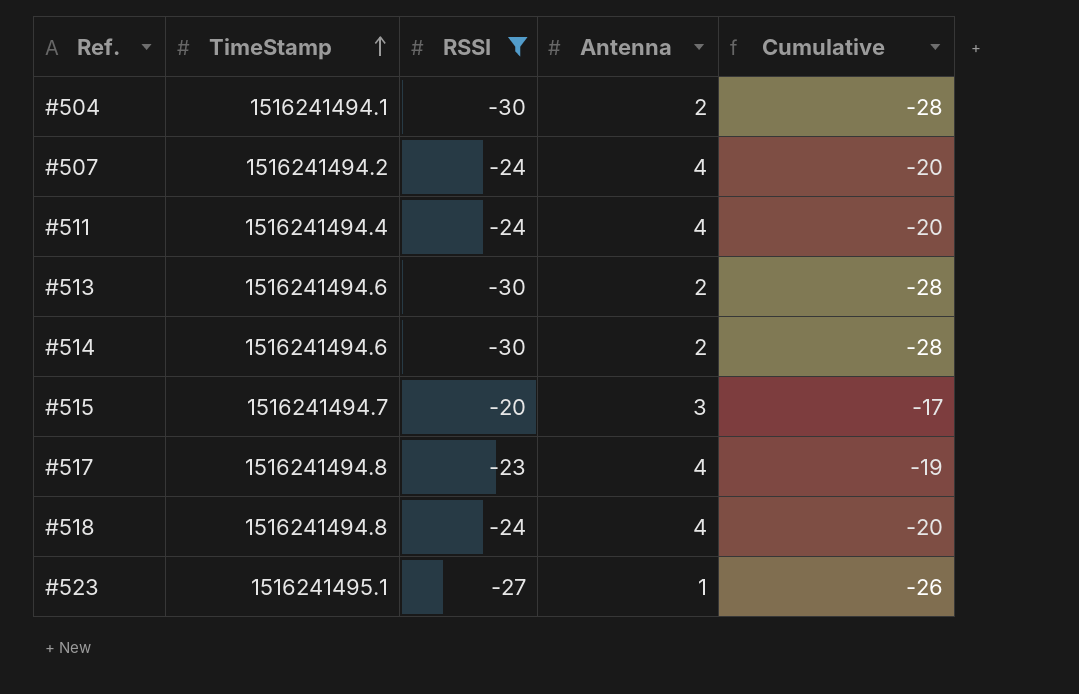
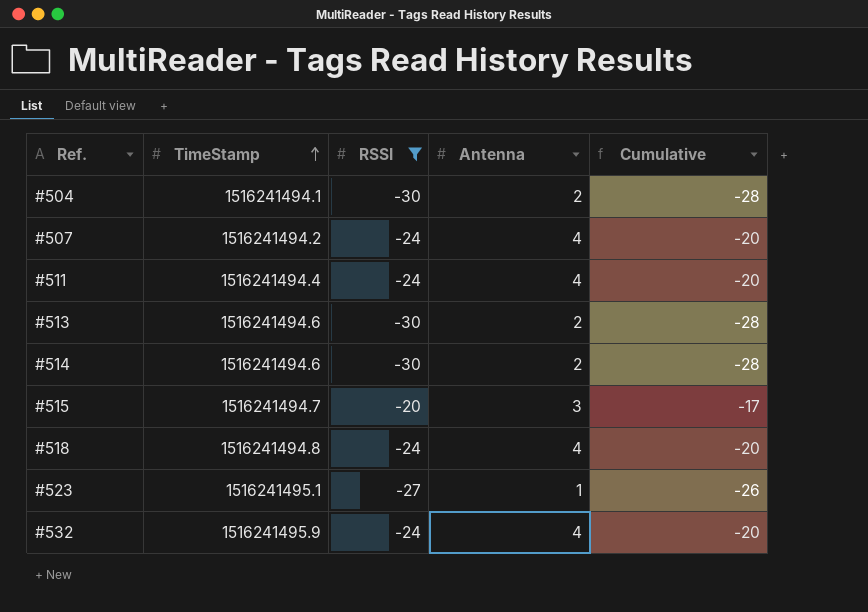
row #517: 1516241494.8 | -23 | 4 | -19 -> none
row #532: none -> 1516241495.9 | -24 | 4 | -20

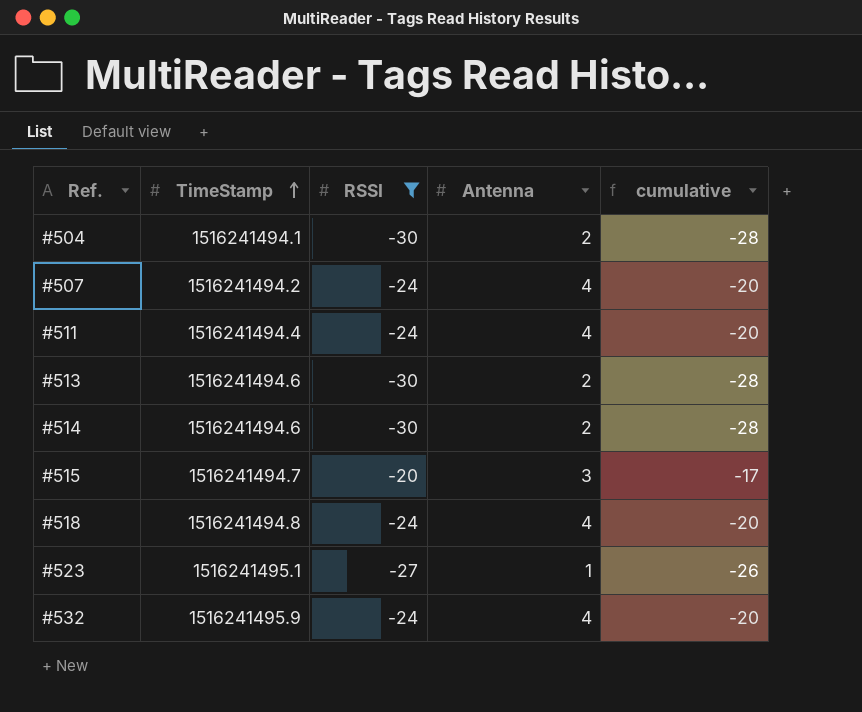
column name: Cumulative -> cumulative

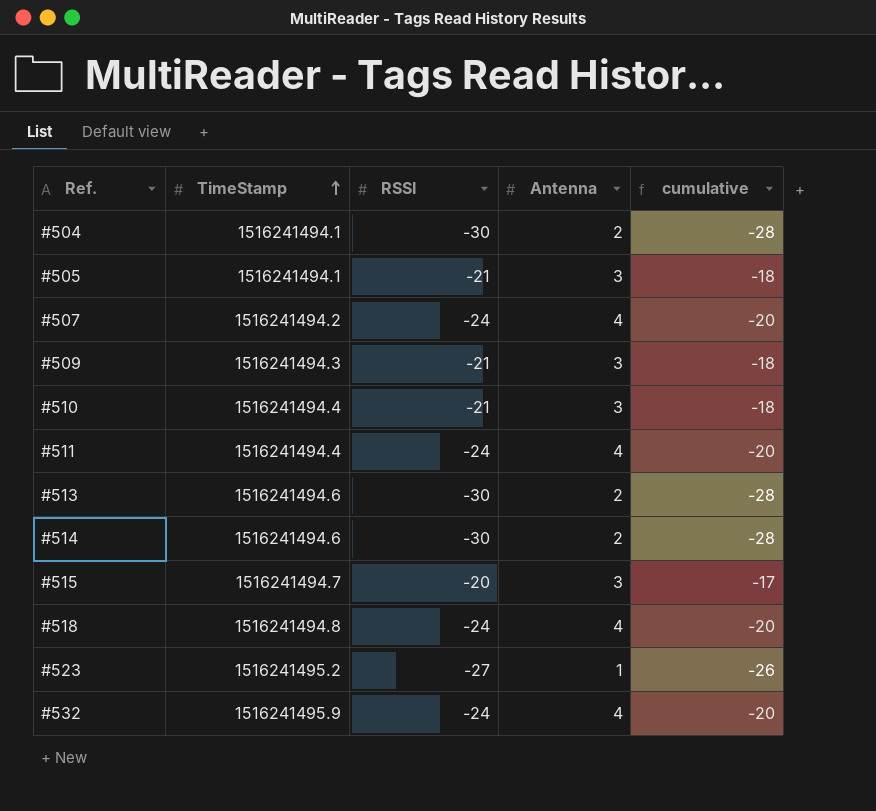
filter: RSSI != -21 -> none
#523 | TimeStamp: 1516241495.1 -> 1516241495.2

